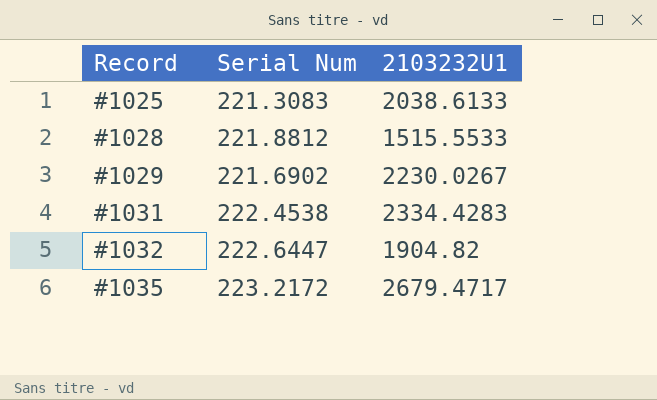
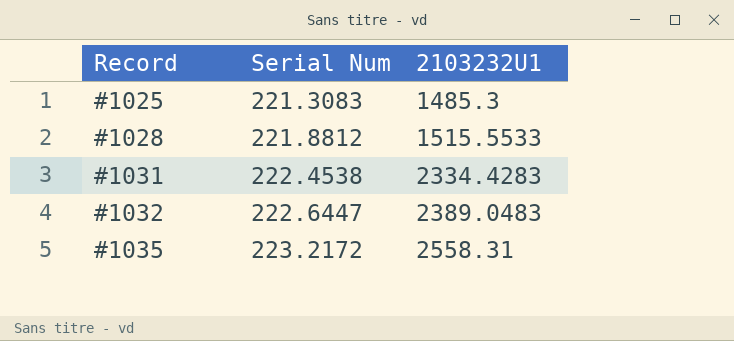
row #1029: 221.6902 | 2230.0267 -> none
#1025 | 2103232U1: 2038.6133 -> 1485.3
#1032 | 2103232U1: 1904.82 -> 2389.0483
#1035 | 2103232U1: 2679.4717 -> 2558.31

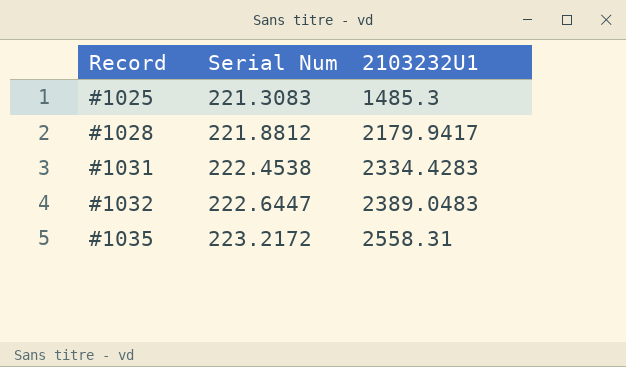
#1028 | 2103232U1: 1515.5533 -> 2179.9417

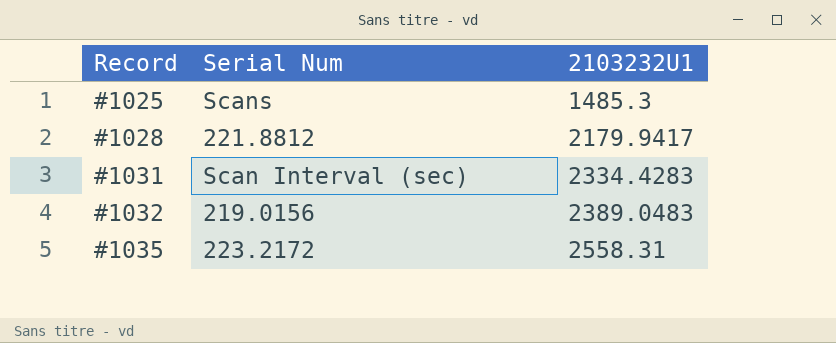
#1025 | Serial Num: 221.3083 -> Scans
#1031 | Serial Num: 222.4538 -> Scan Interval (sec)
#1032 | Serial Num: 222.6447 -> 219.0156

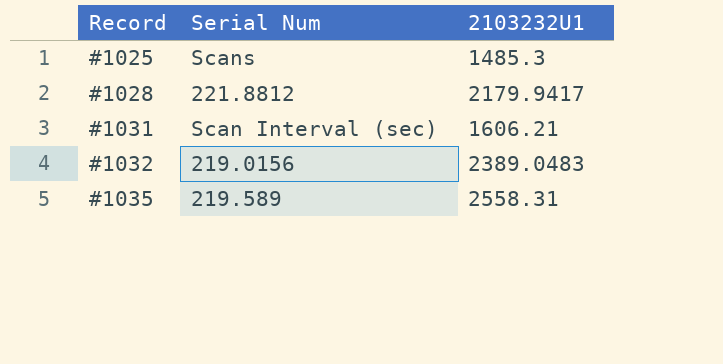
#1031 | 2103232U1: 2334.4283 -> 1606.21
#1035 | Serial Num: 223.2172 -> 219.589

